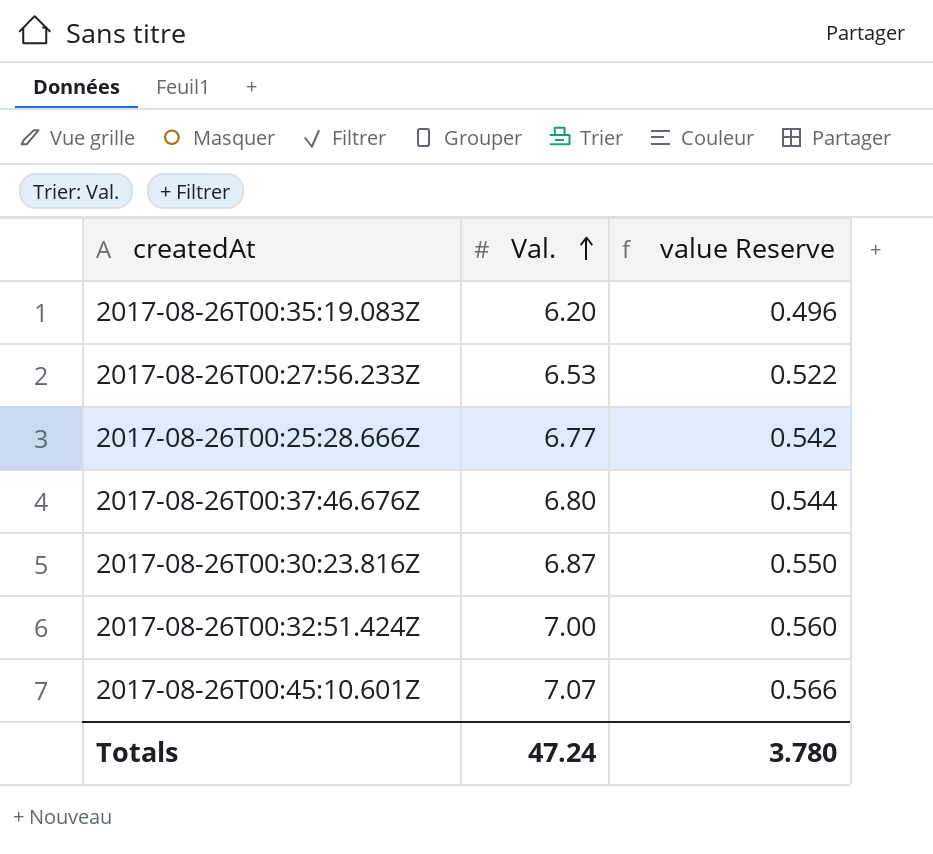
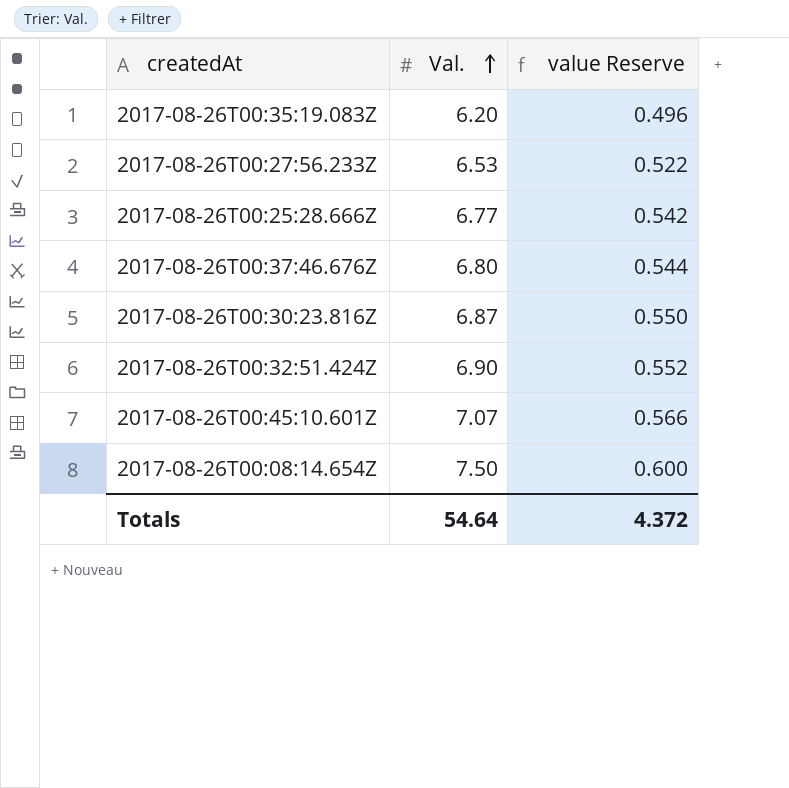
2017-08-26T00:32:51.424Z | Val.: 7.00 -> 6.90
2017-08-26T00:32:51.424Z | value Reserve: 0.560 -> 0.552
row 2017-08-26T00:08:14.654Z: none -> 7.50 | 0.600
Totals | Val.: 47.24 -> 54.64
Totals | value Reserve: 3.780 -> 4.372

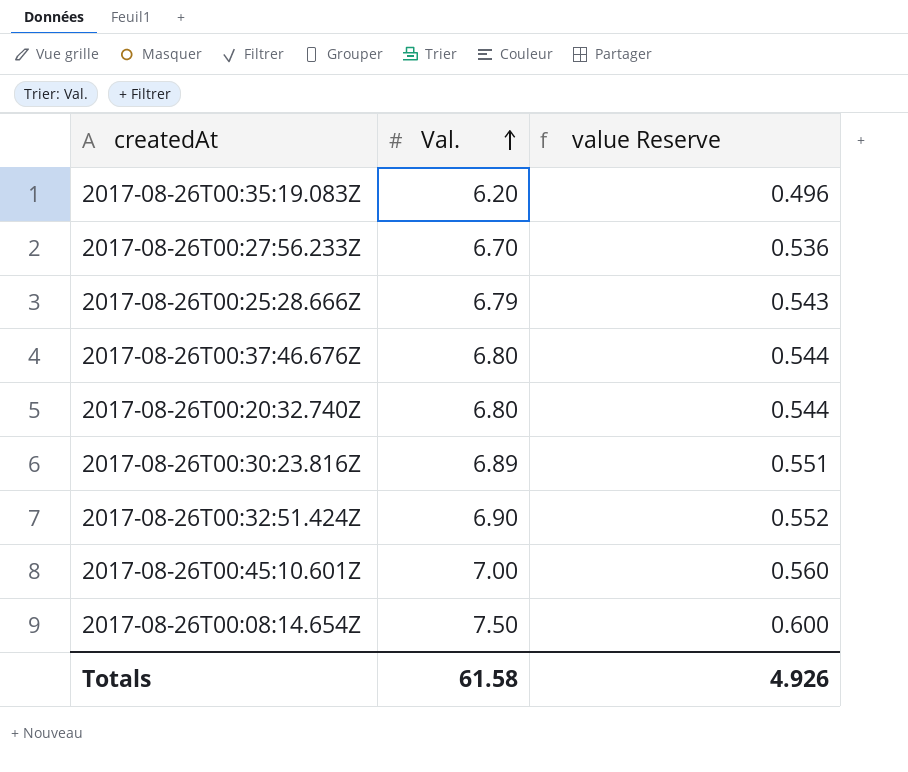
2017-08-26T00:27:56.233Z | Val.: 6.53 -> 6.70
2017-08-26T00:27:56.233Z | value Reserve: 0.522 -> 0.536
2017-08-26T00:25:28.666Z | Val.: 6.77 -> 6.79
2017-08-26T00:25:28.666Z | value Reserve: 0.542 -> 0.543
row 2017-08-26T00:20:32.740Z: none -> 6.80 | 0.544
2017-08-26T00:30:23.816Z | Val.: 6.87 -> 6.89
2017-08-26T00:30:23.816Z | value Reserve: 0.550 -> 0.551
2017-08-26T00:45:10.601Z | Val.: 7.07 -> 7.00
2017-08-26T00:45:10.601Z | value Reserve: 0.566 -> 0.560
Totals | Val.: 54.64 -> 61.58
Totals | value Reserve: 4.372 -> 4.926

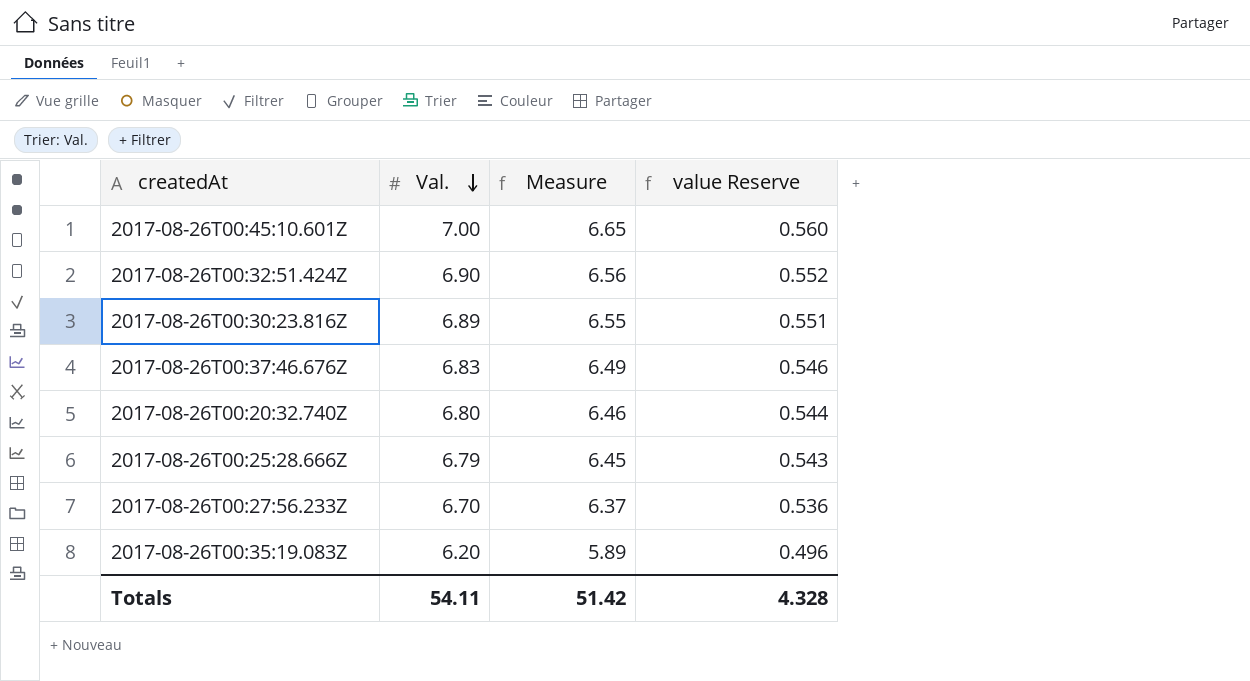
row order: Val. ascending -> Val. descending
column Measure | formula: none -> [Val.] * 0.95
row 2017-08-26T00:08:14.654Z: 7.50 | 0.600 -> none
2017-08-26T00:37:46.676Z | Val.: 6.80 -> 6.83
2017-08-26T00:37:46.676Z | value Reserve: 0.544 -> 0.546
Totals | Val.: 61.58 -> 54.11
Totals | value Reserve: 4.926 -> 4.328

